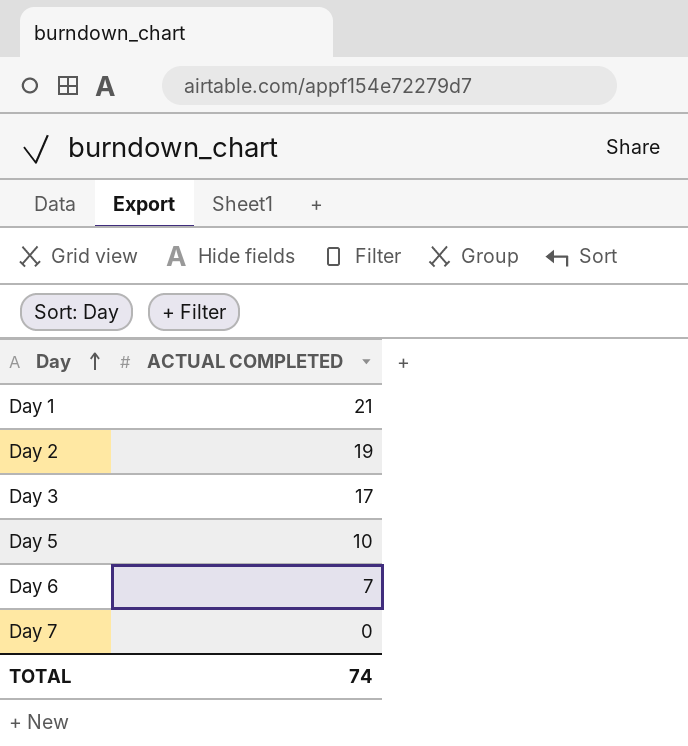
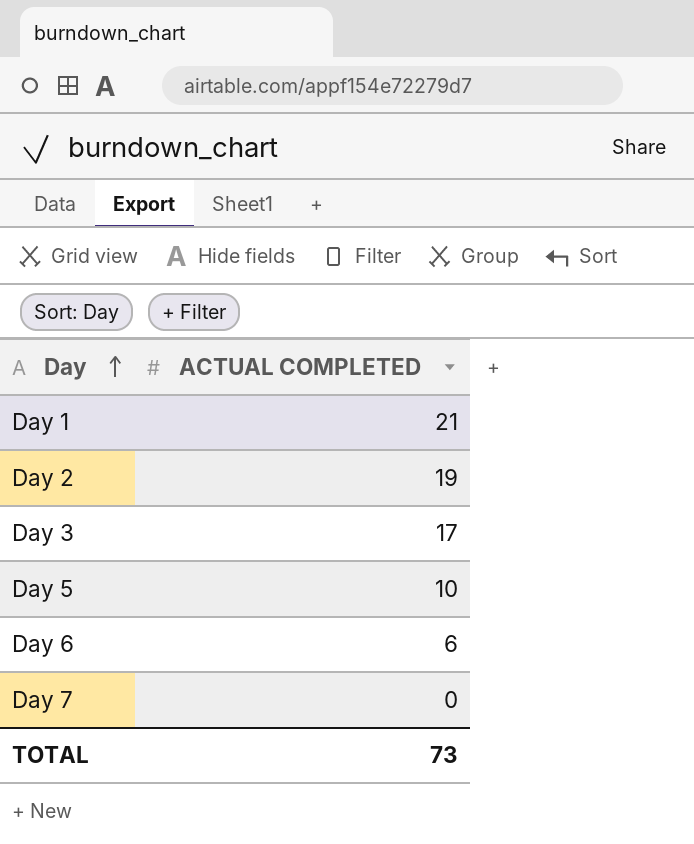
Day 6 | ACTUAL COMPLETED: 7 -> 6
TOTAL | ACTUAL COMPLETED: 74 -> 73

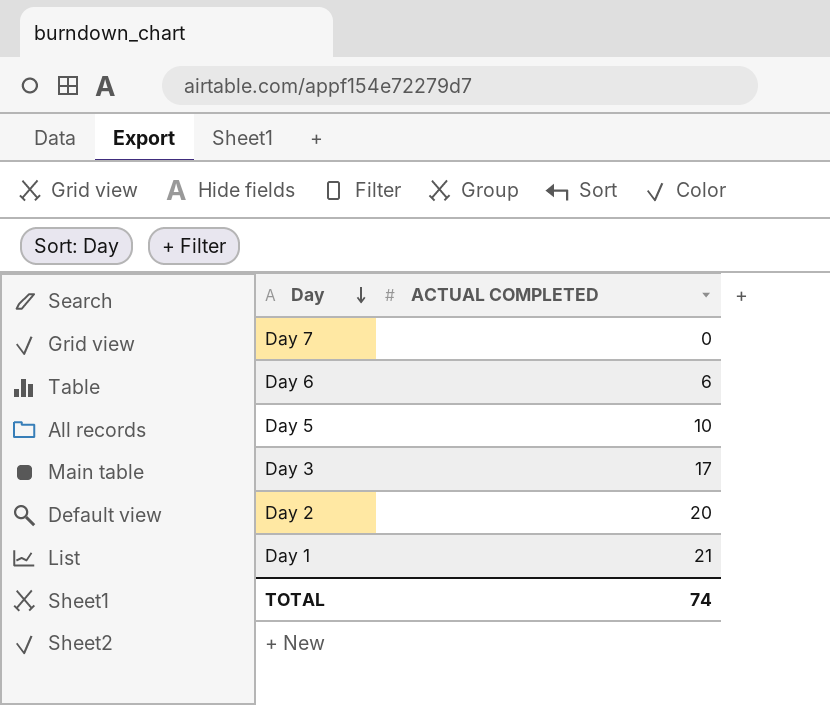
row order: Day ascending -> Day descending
Day 2 | ACTUAL COMPLETED: 19 -> 20
TOTAL | ACTUAL COMPLETED: 73 -> 74

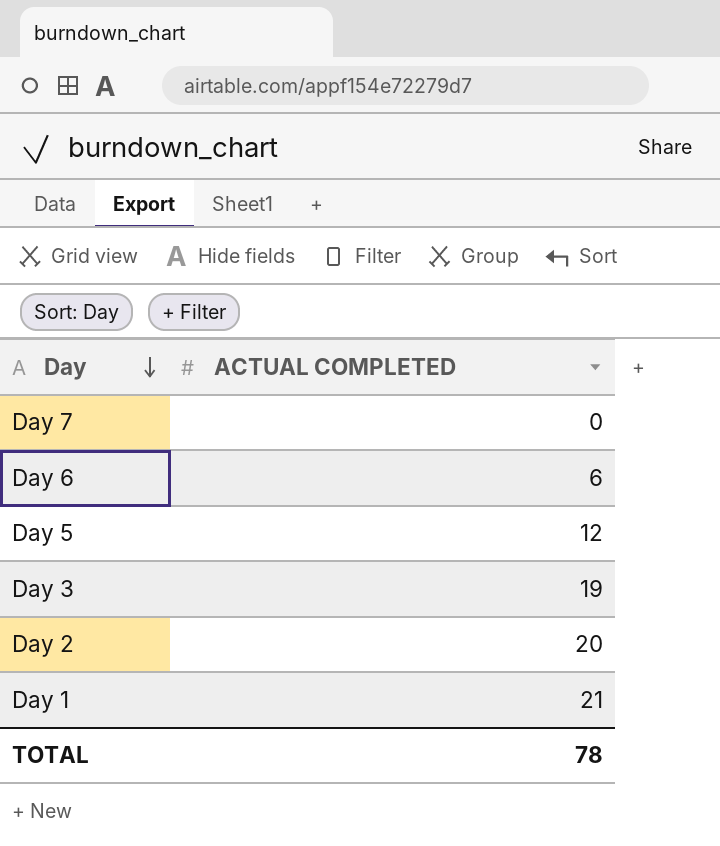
Day 5 | ACTUAL COMPLETED: 10 -> 12
Day 3 | ACTUAL COMPLETED: 17 -> 19
TOTAL | ACTUAL COMPLETED: 74 -> 78

